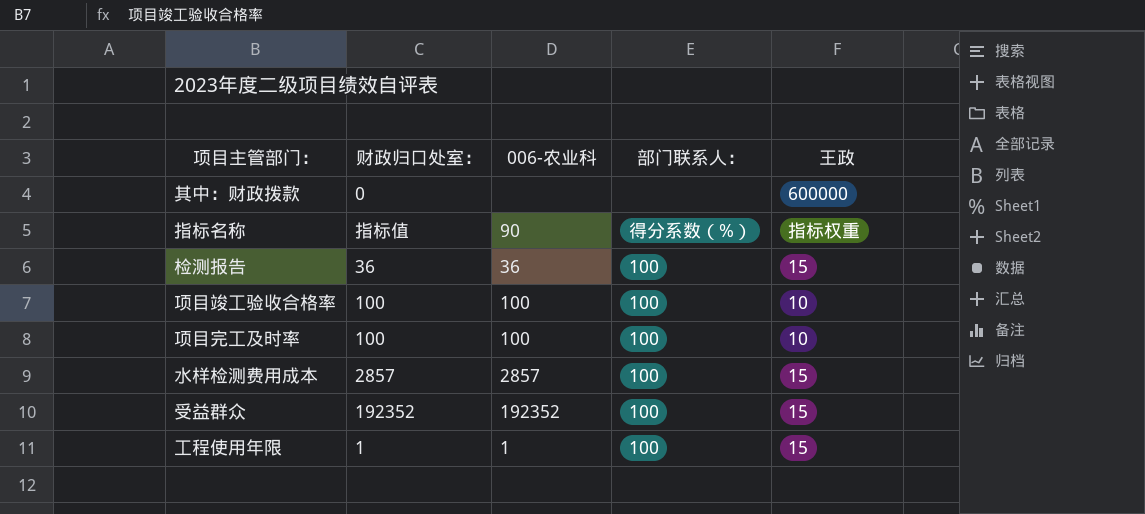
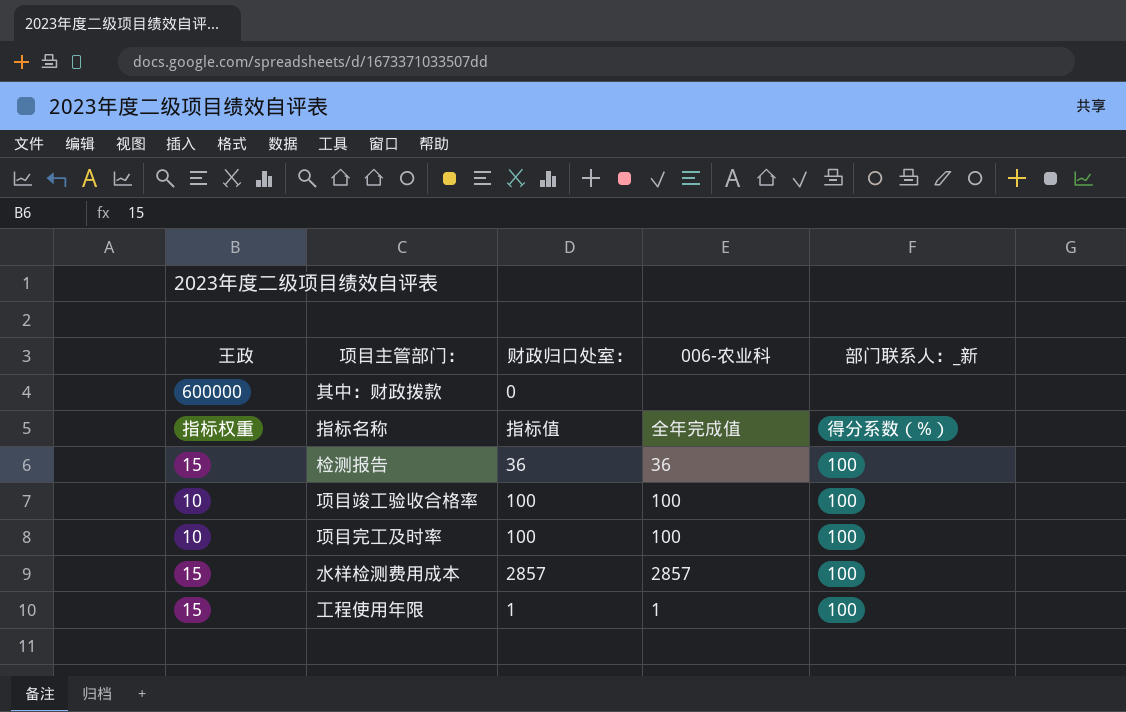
column 王政 | position: 5 -> 1
column name: 部门联系人： -> 部门联系人：_新
row 受益群众: 192352 | 192352 | 100 | 15 -> none
指标名称 | 006-农业科: 90 -> 全年完成值

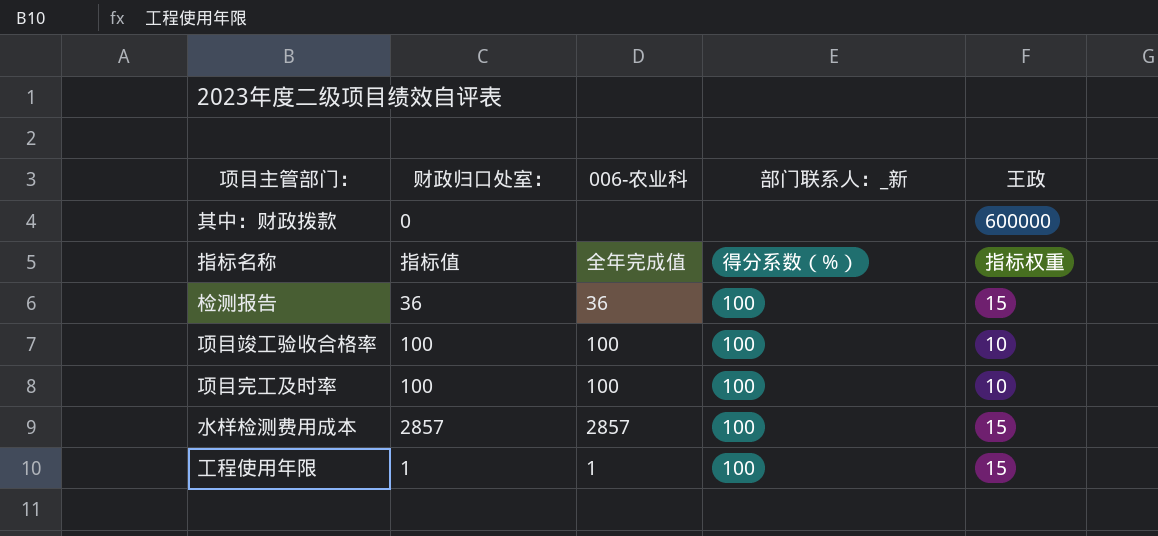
column 王政 | position: 1 -> 5

